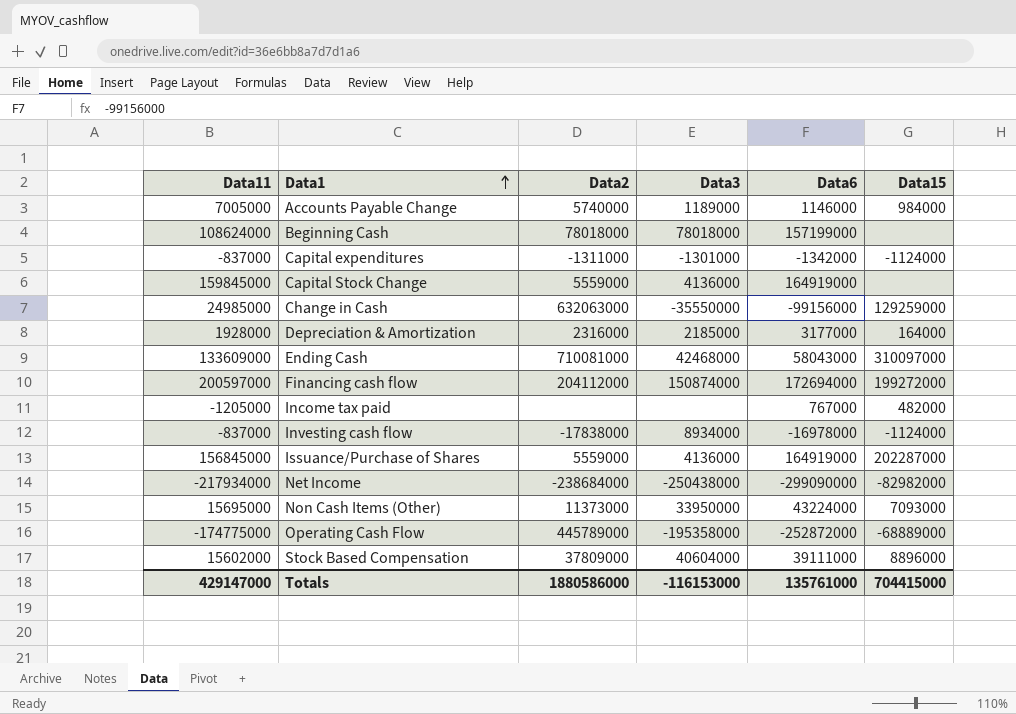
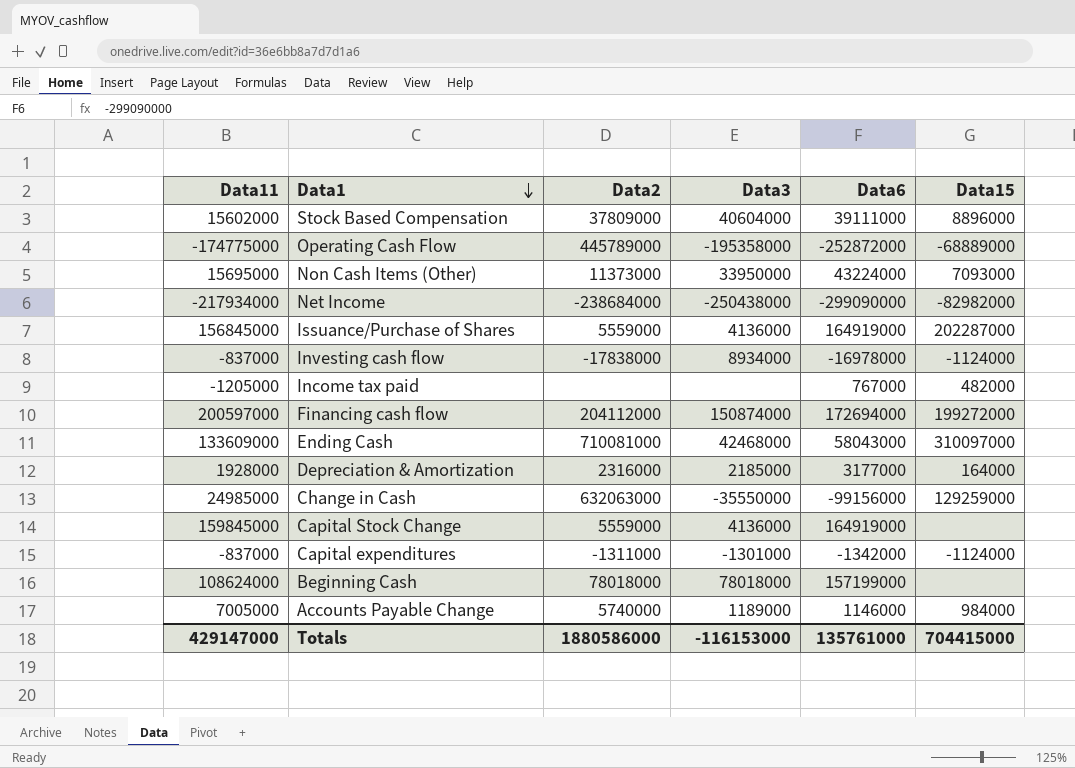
row order: Data1 ascending -> Data1 descending

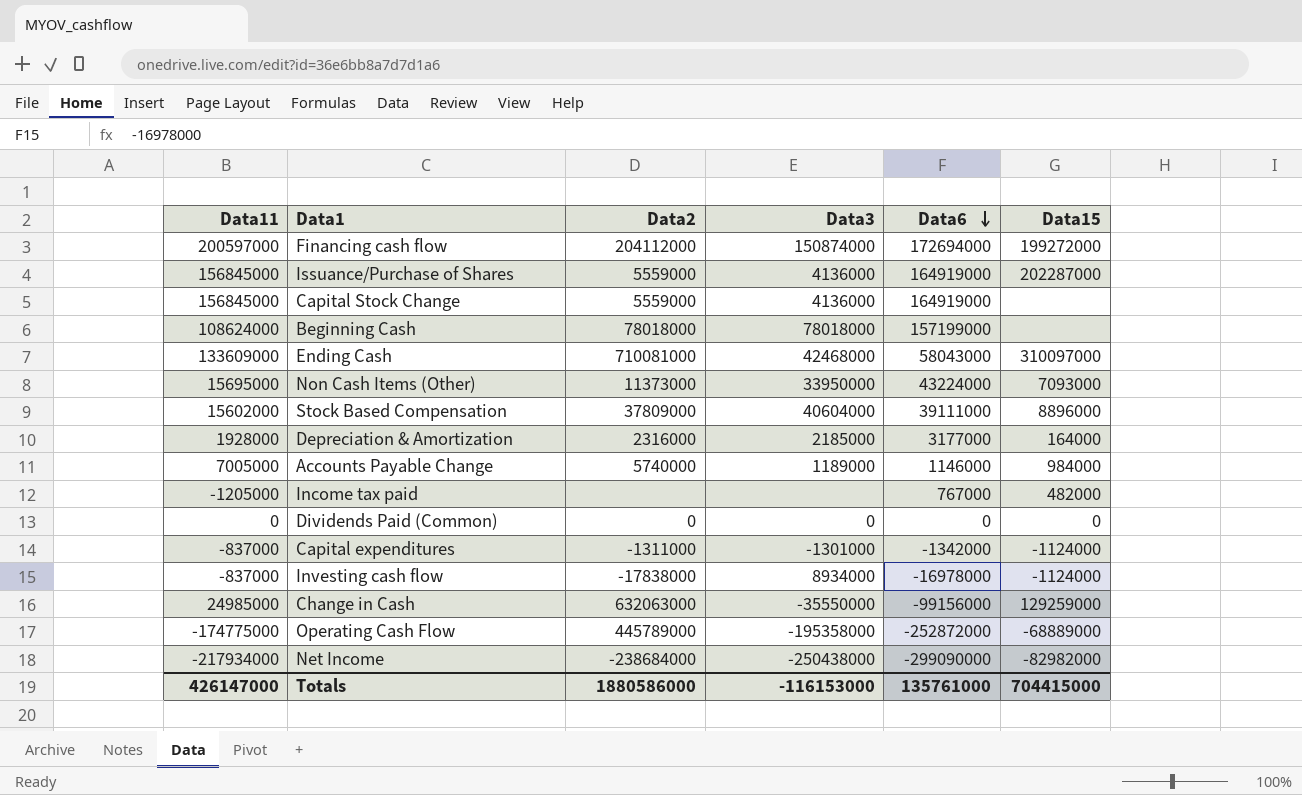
row order: Data1 descending -> Data6 descending
Capital Stock Change | Data11: 159845000 -> 156845000
row Dividends Paid (Common): none -> 0 | 0 | 0 | 0 | 0
Totals | Data11: 429147000 -> 426147000

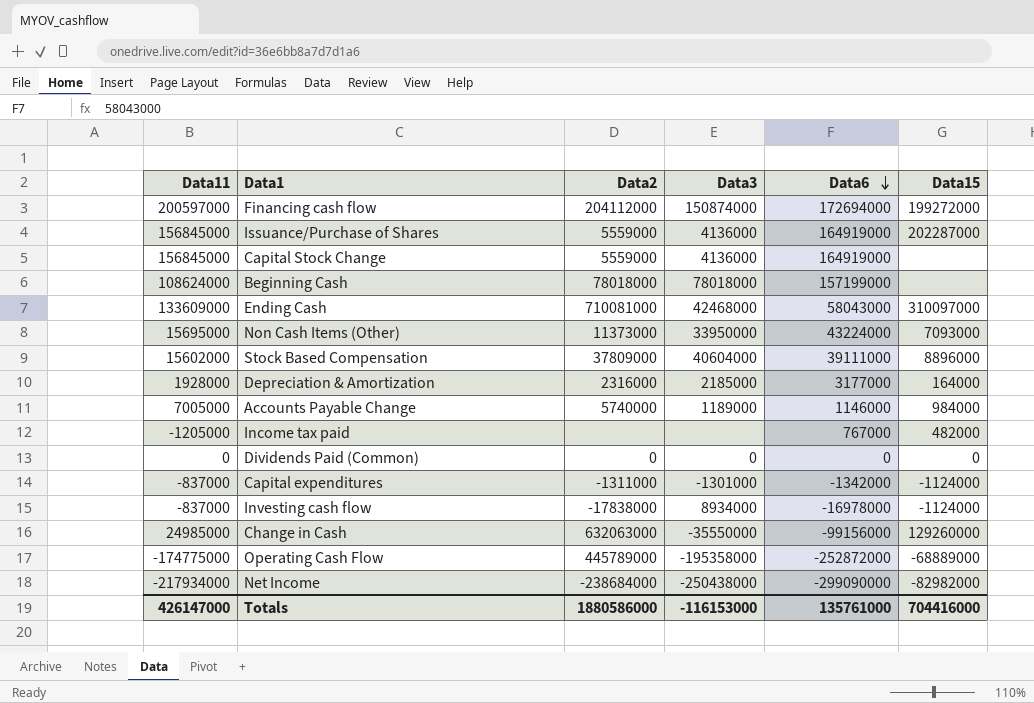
Change in Cash | Data15: 129259000 -> 129260000
Totals | Data15: 704415000 -> 704416000

